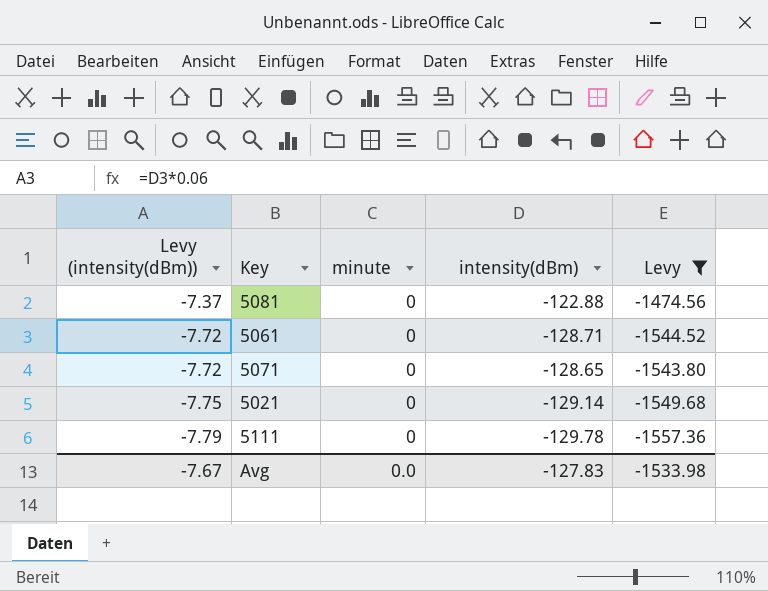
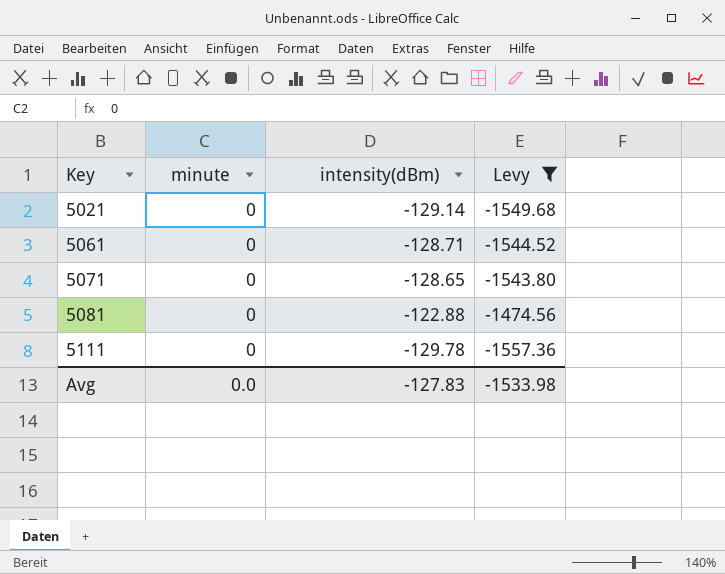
row order: Levy (intensity(dBm)) descending -> Key ascending
column Levy (intensity(dBm)) | formula: [intensity(dBm)] * 0.06 -> none

